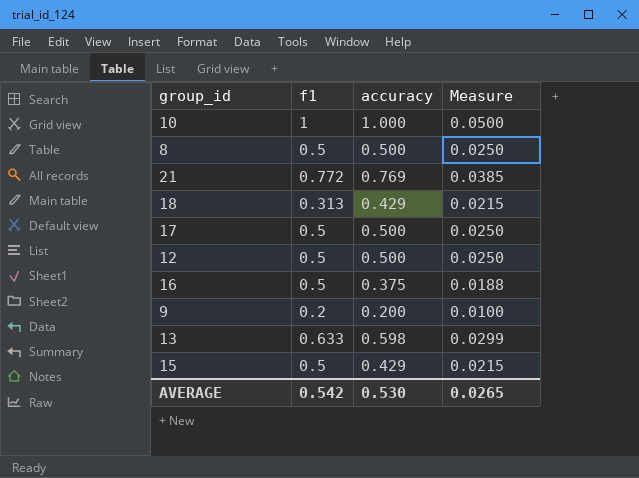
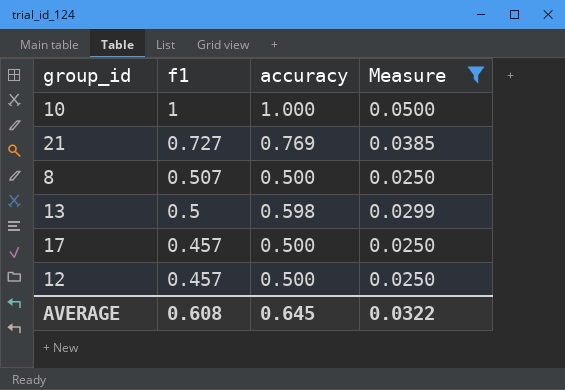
filter: none -> Measure >= 0.0250
row order: none -> f1 descending
21 | f1: 0.772 -> 0.727
8 | f1: 0.5 -> 0.507
13 | f1: 0.633 -> 0.5
17 | f1: 0.5 -> 0.457
12 | f1: 0.5 -> 0.457
AVERAGE | f1: 0.542 -> 0.608
AVERAGE | accuracy: 0.530 -> 0.645
AVERAGE | Measure: 0.0265 -> 0.0322

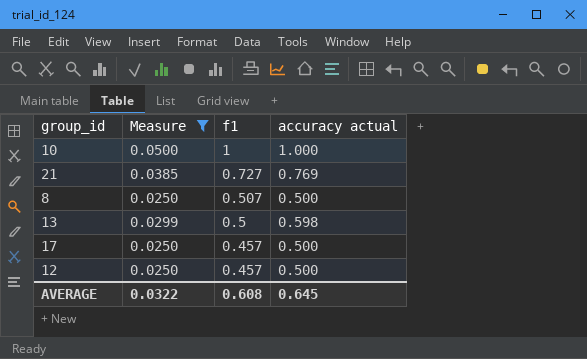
column Measure | position: 4 -> 2
column name: accuracy -> accuracy actual

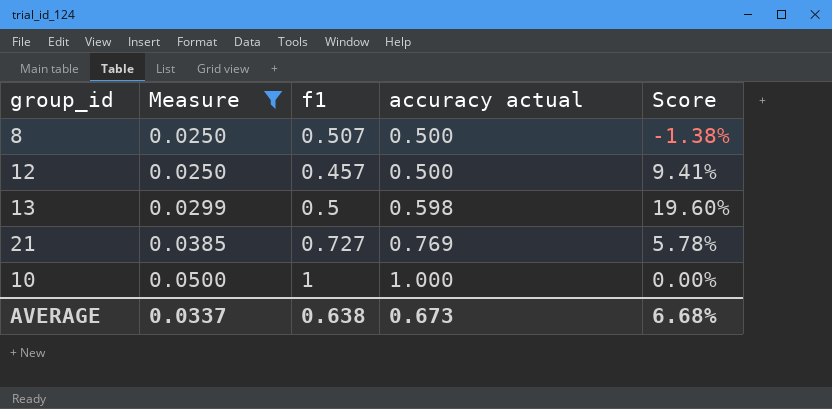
row order: f1 descending -> Measure ascending
column Score | formula: none -> ([accuracy actual] - [f1]) / [f1]
row 17: 0.0250 | 0.457 | 0.500 -> none
AVERAGE | Measure: 0.0322 -> 0.0337
AVERAGE | f1: 0.608 -> 0.638
AVERAGE | accuracy actual: 0.645 -> 0.673

